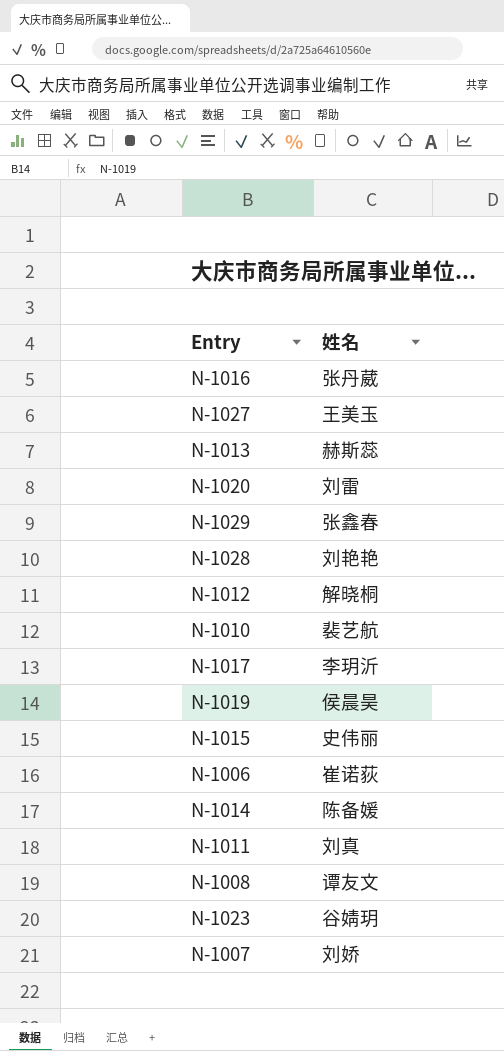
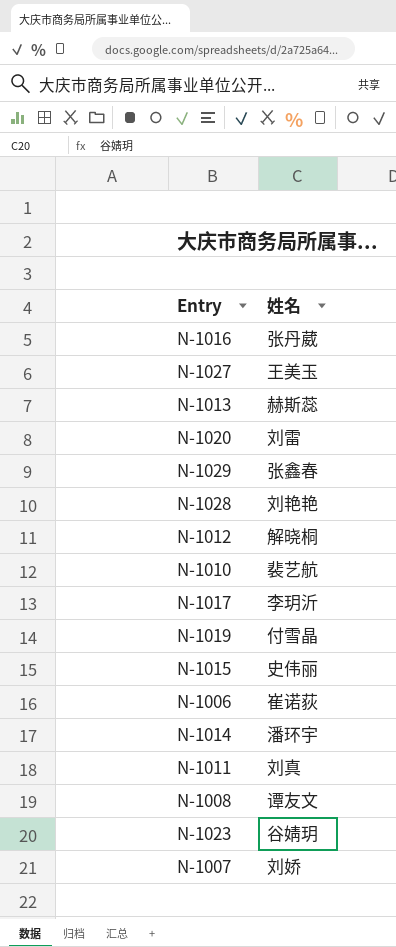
N-1019 | 姓名: 侯晨昊 -> 付雪晶
N-1014 | 姓名: 陈备媛 -> 潘环宇

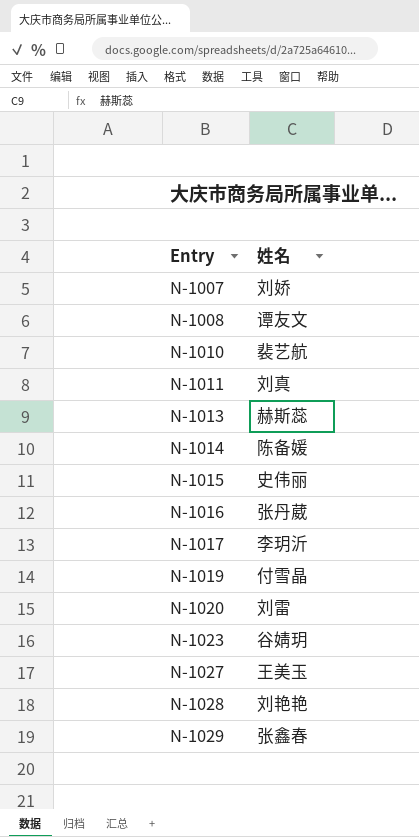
row order: none -> Entry ascending
row N-1012: 解晓桐 -> none
row N-1006: 崔诺荻 -> none
N-1014 | 姓名: 潘环宇 -> 陈备媛

